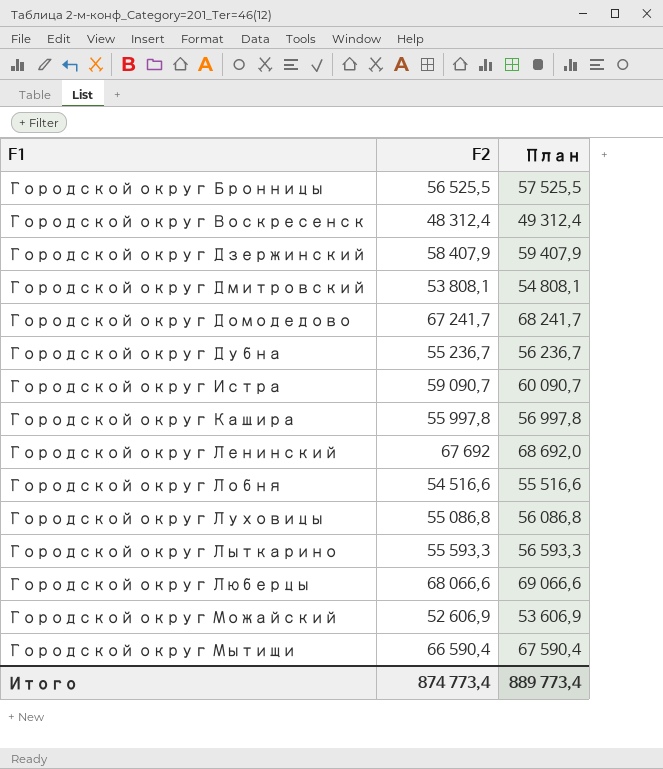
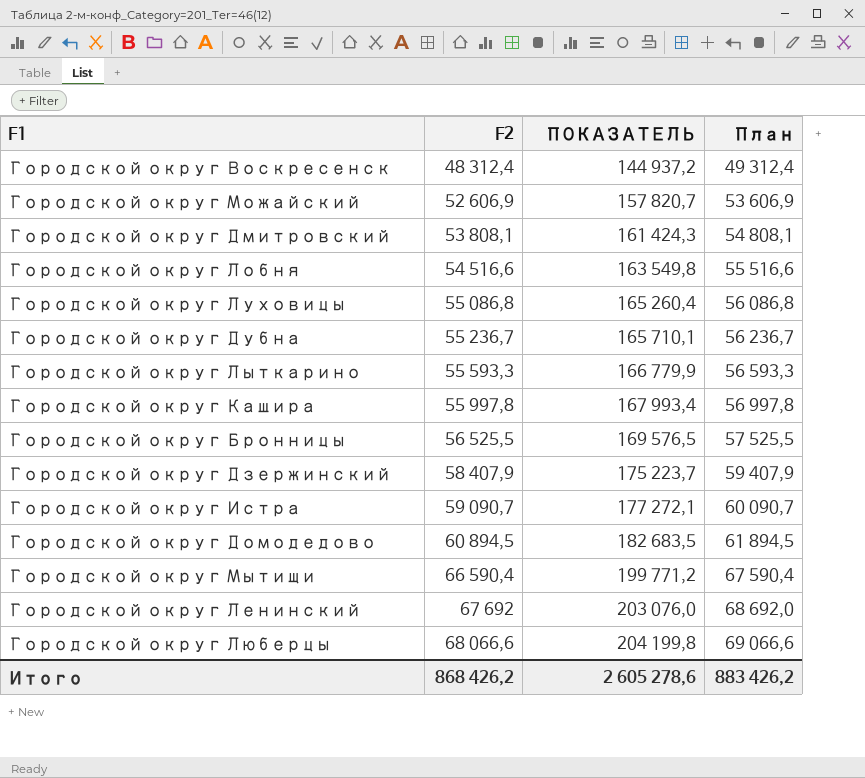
row order: F1 ascending -> F2 ascending
column ПОКАЗАТЕЛЬ | formula: none -> [F2] * 3
Городской округ Домодедово | F2: 67 241,7 -> 60 894,5
Городской округ Домодедово | План: 68 241,7 -> 61 894,5
Итого | F2: 874 773,4 -> 868 426,2
Итого | План: 889 773,4 -> 883 426,2

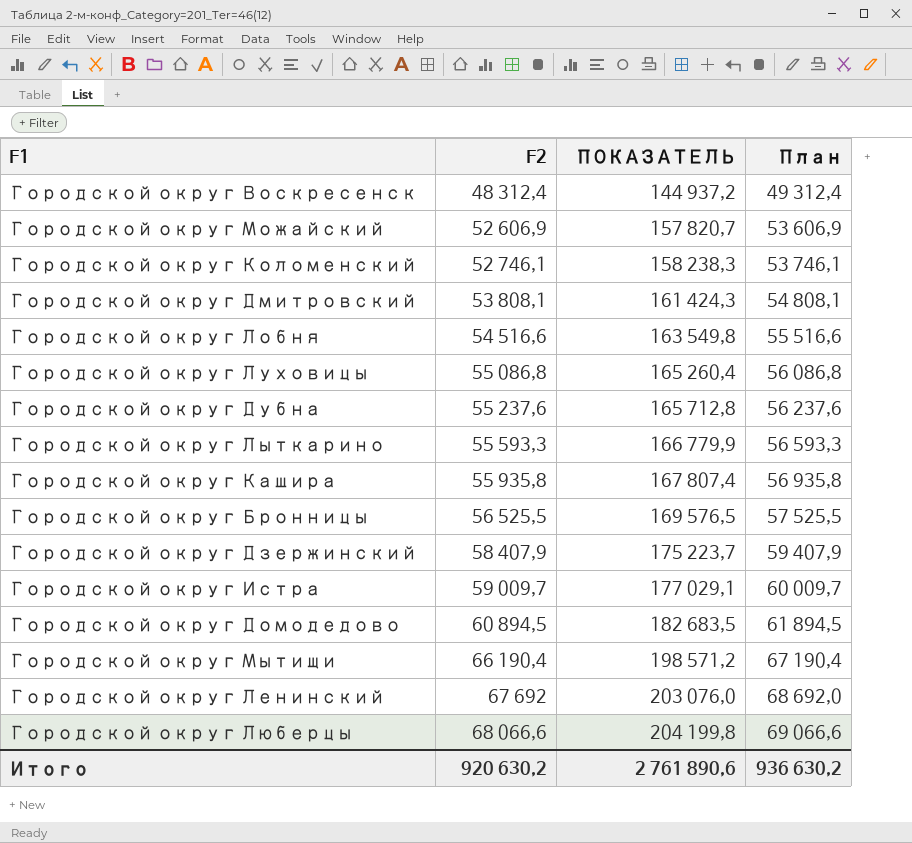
row Городской округ Коломенский: none -> 52 746,1 | 158 238,3 | 53 746,1
Городской округ Дубна | F2: 55 236,7 -> 55 237,6
Городской округ Дубна | ПОКАЗАТЕЛЬ: 165 710,1 -> 165 712,8
Городской округ Дубна | План: 56 236,7 -> 56 237,6
Городской округ Кашира | F2: 55 997,8 -> 55 935,8
Городской округ Кашира | ПОКАЗАТЕЛЬ: 167 993,4 -> 167 807,4
Городской округ Кашира | План: 56 997,8 -> 56 935,8
Городской округ Истра | F2: 59 090,7 -> 59 009,7
Городской округ Истра | ПОКАЗАТЕЛЬ: 177 272,1 -> 177 029,1
Городской округ Истра | План: 60 090,7 -> 60 009,7
Городской округ Мытищи | F2: 66 590,4 -> 66 190,4
Городской округ Мытищи | ПОКАЗАТЕЛЬ: 199 771,2 -> 198 571,2
Городской округ Мытищи | План: 67 590,4 -> 67 190,4
Итого | F2: 868 426,2 -> 920 630,2
Итого | ПОКАЗАТЕЛЬ: 2 605 278,6 -> 2 761 890,6
Итого | План: 883 426,2 -> 936 630,2

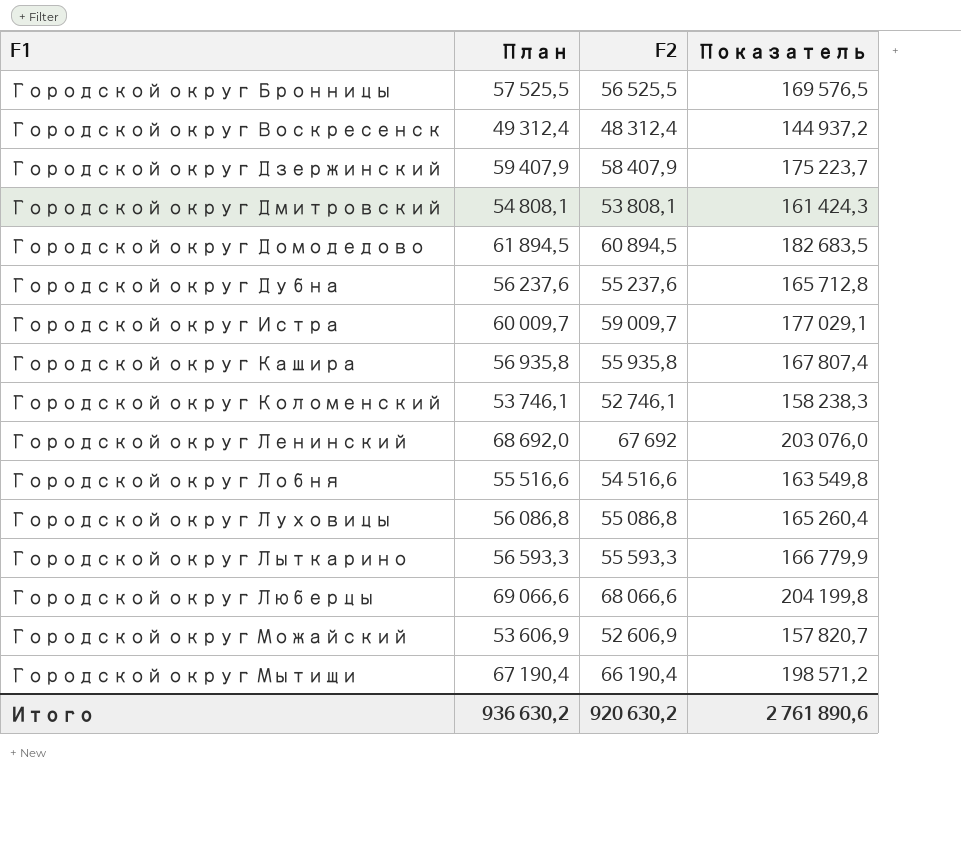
row order: F2 ascending -> F1 ascending
column План | position: 4 -> 2
column name: ПОКАЗАТЕЛЬ -> Показатель

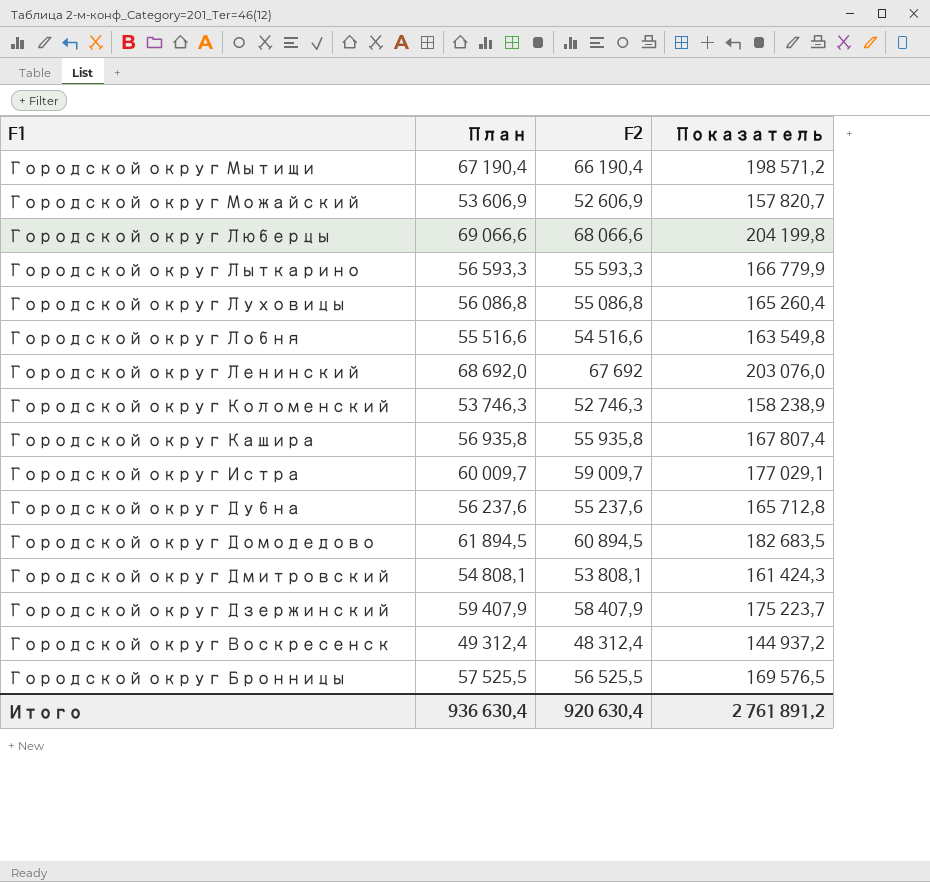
row order: F1 ascending -> F1 descending
Городской округ Коломенский | План: 53 746,1 -> 53 746,3
Городской округ Коломенский | F2: 52 746,1 -> 52 746,3
Городской округ Коломенский | Показатель: 158 238,3 -> 158 238,9
Итого | План: 936 630,2 -> 936 630,4
Итого | F2: 920 630,2 -> 920 630,4
Итого | Показатель: 2 761 890,6 -> 2 761 891,2

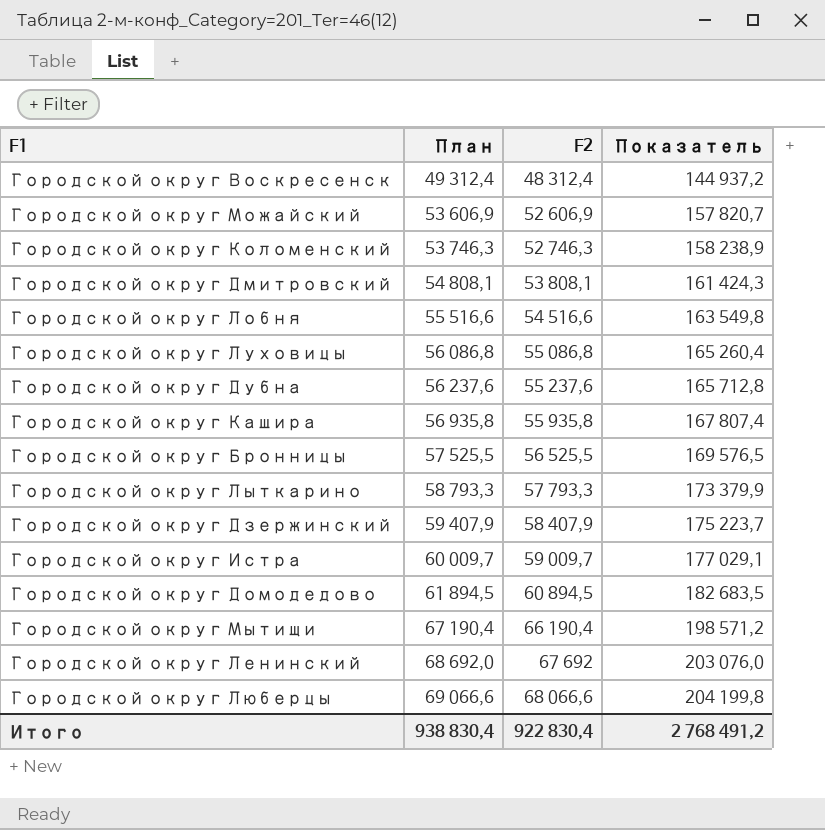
row order: F1 descending -> План ascending
Городской округ Лыткарино | План: 56 593,3 -> 58 793,3
Городской округ Лыткарино | F2: 55 593,3 -> 57 793,3
Городской округ Лыткарино | Показатель: 166 779,9 -> 173 379,9
Итого | План: 936 630,4 -> 938 830,4
Итого | F2: 920 630,4 -> 922 830,4
Итого | Показатель: 2 761 891,2 -> 2 768 491,2

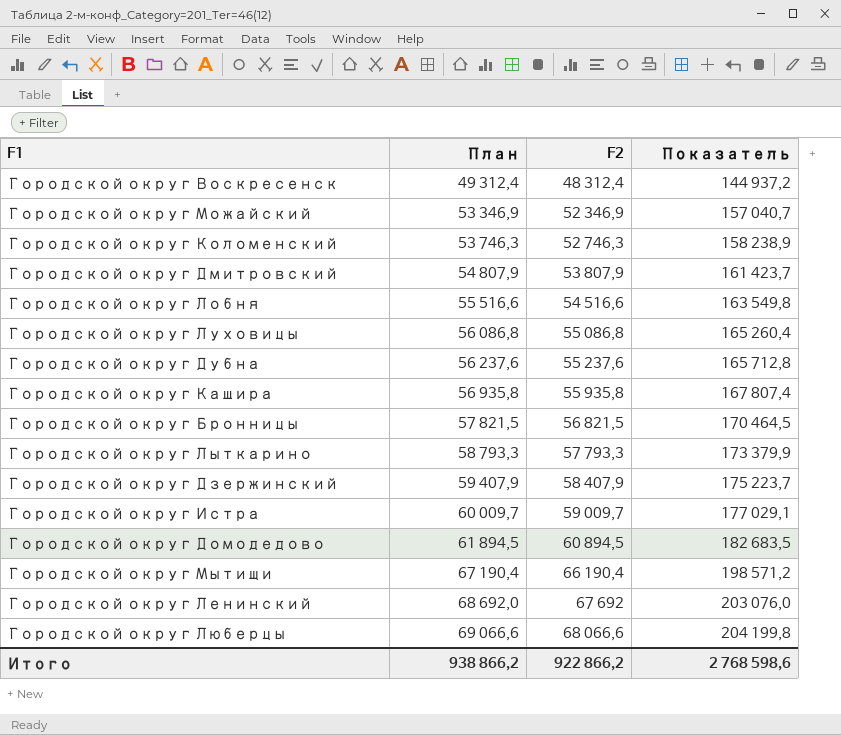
Городской округ Можайский | План: 53 606,9 -> 53 346,9
Городской округ Можайский | F2: 52 606,9 -> 52 346,9
Городской округ Можайский | Показатель: 157 820,7 -> 157 040,7
Городской округ Дмитровский | План: 54 808,1 -> 54 807,9
Городской округ Дмитровский | F2: 53 808,1 -> 53 807,9
Городской округ Дмитровский | Показатель: 161 424,3 -> 161 423,7
Городской округ Бронницы | План: 57 525,5 -> 57 821,5
Городской округ Бронницы | F2: 56 525,5 -> 56 821,5
Городской округ Бронницы | Показатель: 169 576,5 -> 170 464,5
Итого | План: 938 830,4 -> 938 866,2
Итого | F2: 922 830,4 -> 922 866,2
Итого | Показатель: 2 768 491,2 -> 2 768 598,6

